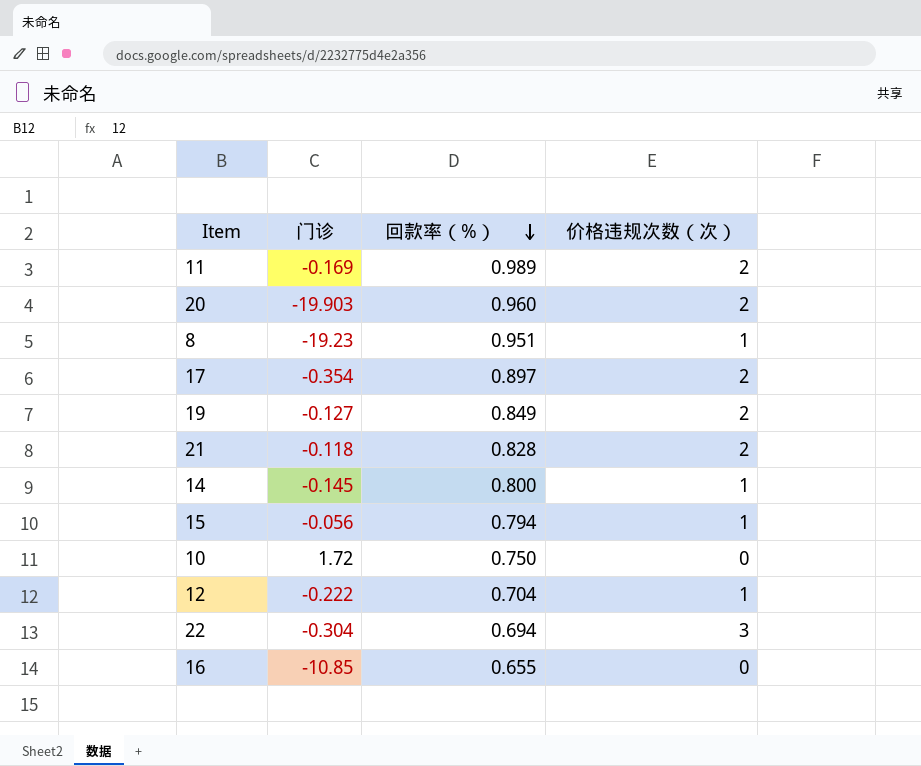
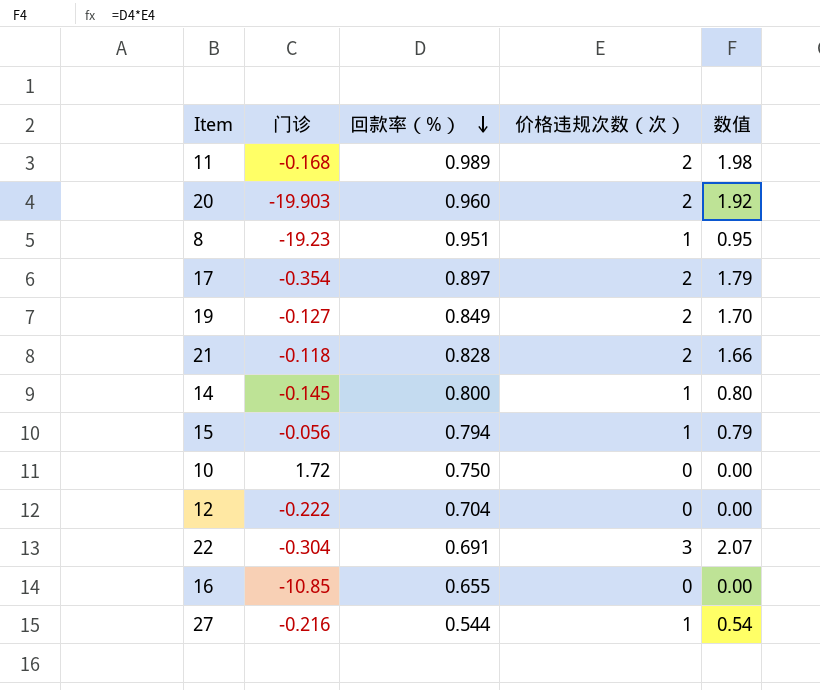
column 数值 | formula: none -> [回款率（%）] * [价格违规次数（次）]
11 | 门诊: -0.169 -> -0.168
12 | 价格违规次数（次）: 1 -> 0
22 | 回款率（%）: 0.694 -> 0.691
row 27: none -> -0.216 | 0.544 | 1 | 0.54

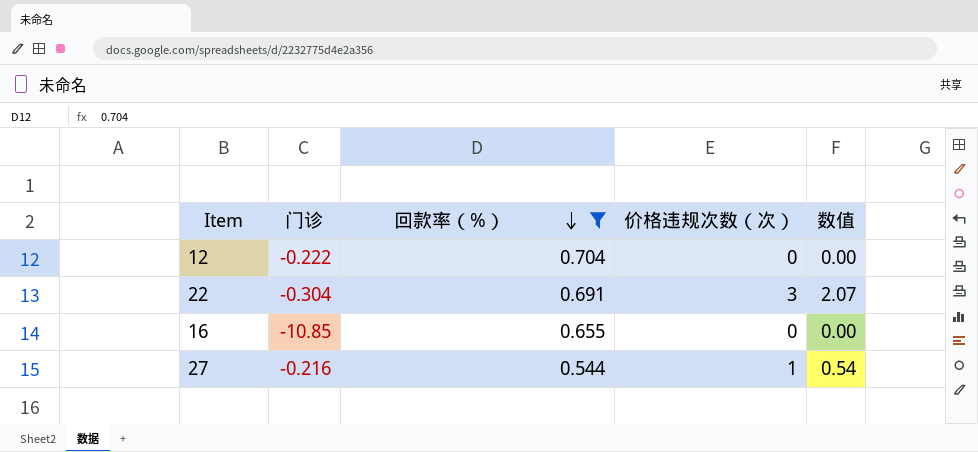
filter: none -> 回款率（%） <= 0.704

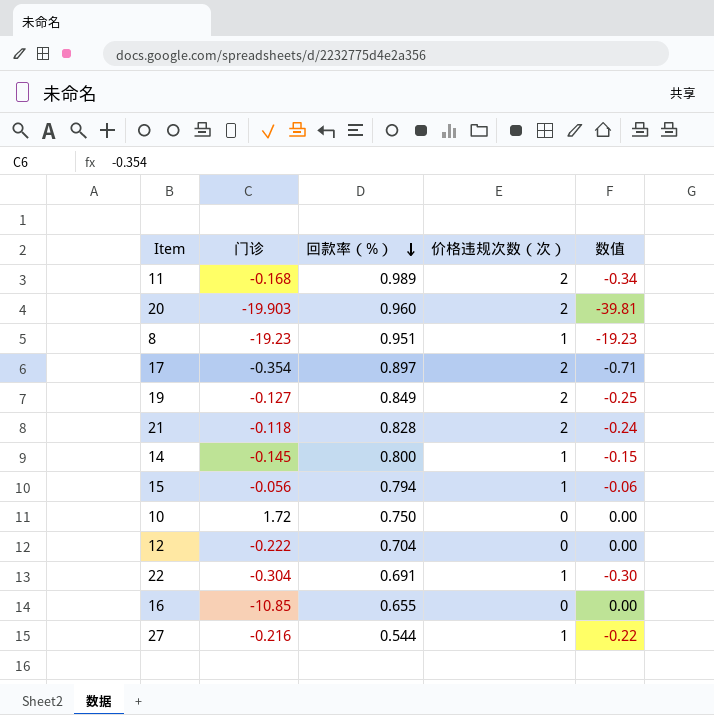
filter: 回款率（%） <= 0.704 -> none
column 数值 | formula: [回款率（%）] * [价格违规次数（次）] -> [门诊] * [价格违规次数（次）]
22 | 价格违规次数（次）: 3 -> 1

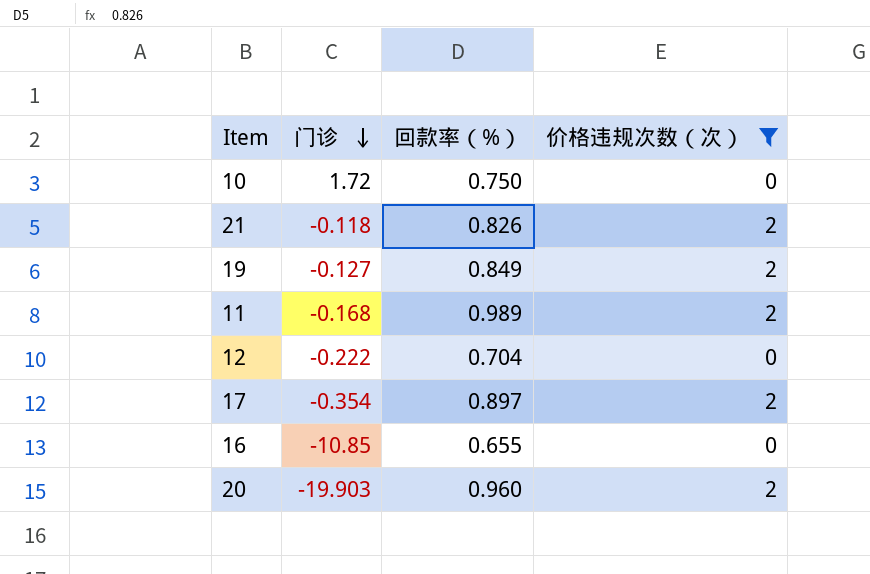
filter: none -> 价格违规次数（次） != 1
row order: 回款率（%） descending -> 门诊 descending
column 数值 | formula: [门诊] * [价格违规次数（次）] -> none
21 | 回款率（%）: 0.828 -> 0.826

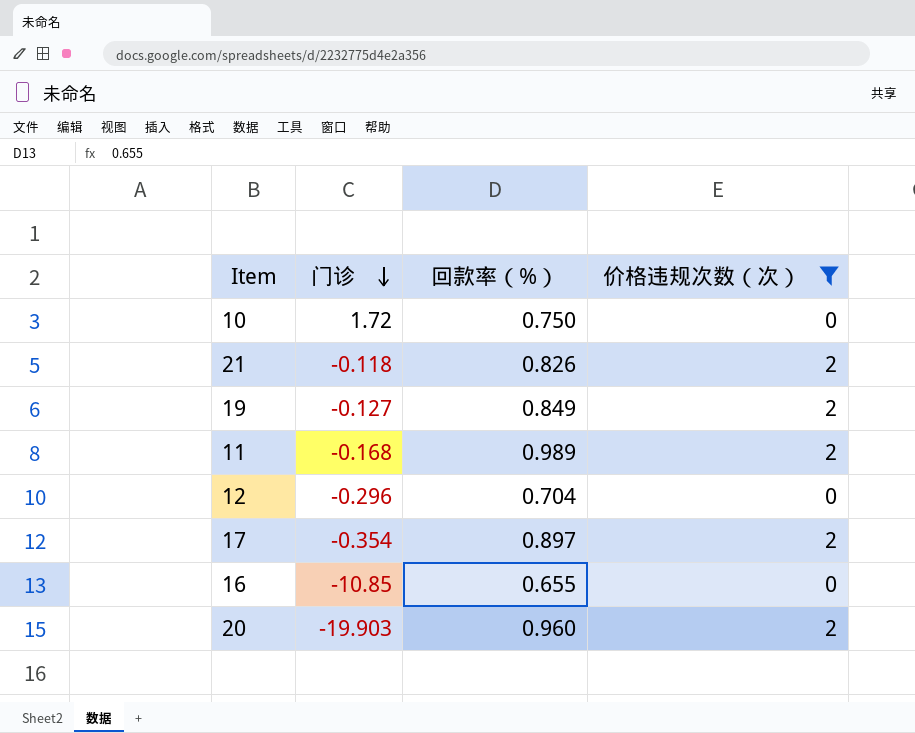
12 | 门诊: -0.222 -> -0.296

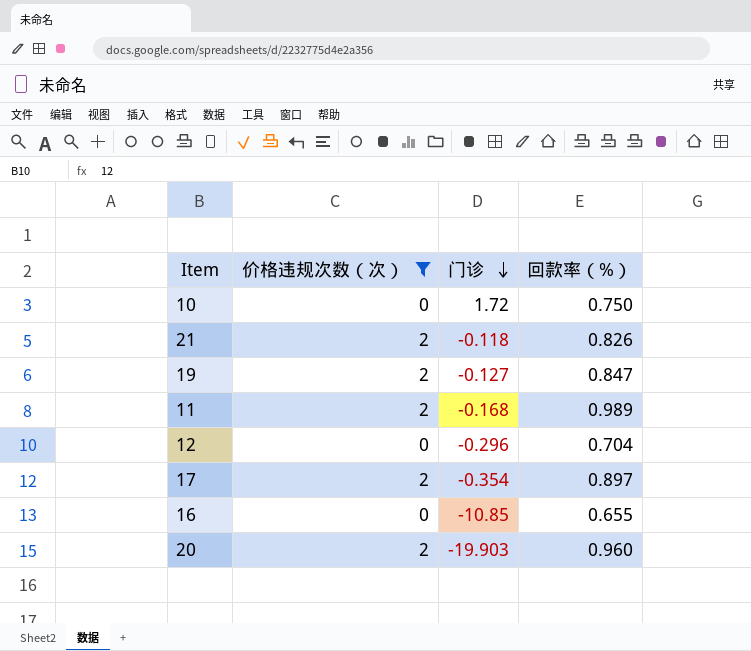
column 价格违规次数（次） | position: 4 -> 2
19 | 回款率（%）: 0.849 -> 0.847

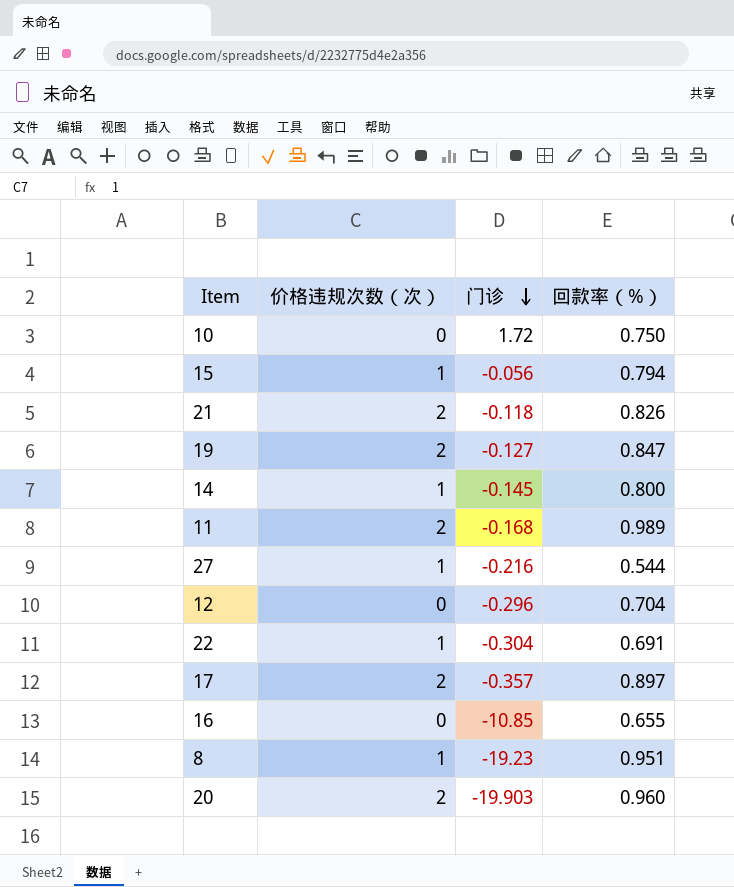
filter: 价格违规次数（次） != 1 -> none
17 | 门诊: -0.354 -> -0.357

